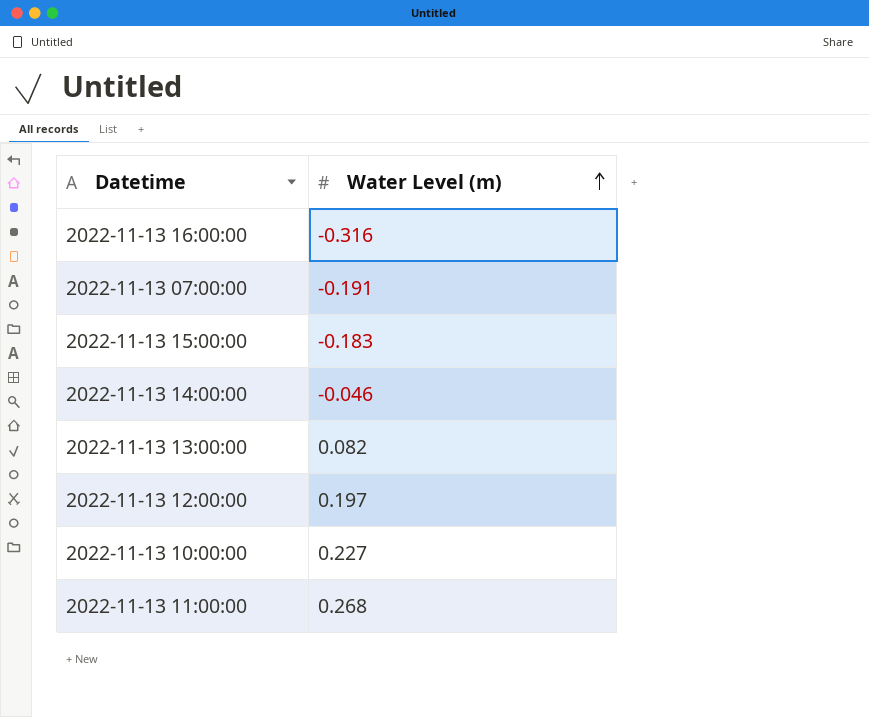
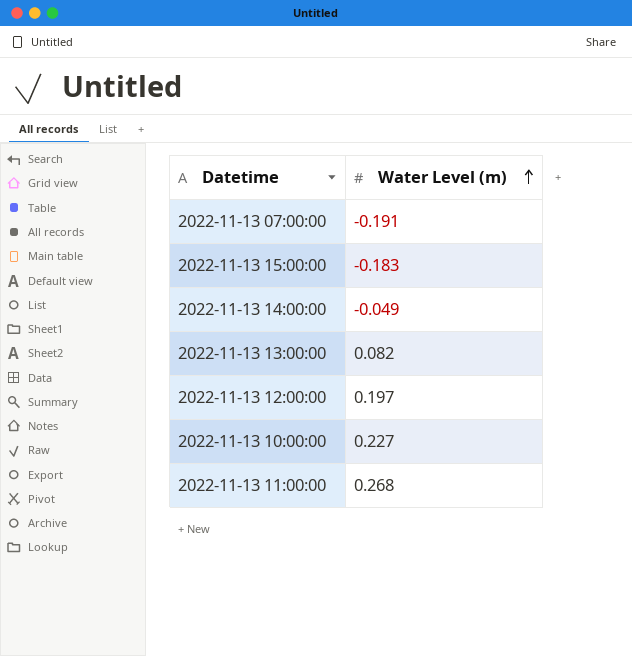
row 2022-11-13 16:00:00: -0.316 -> none
2022-11-13 14:00:00 | Water Level (m): -0.046 -> -0.049

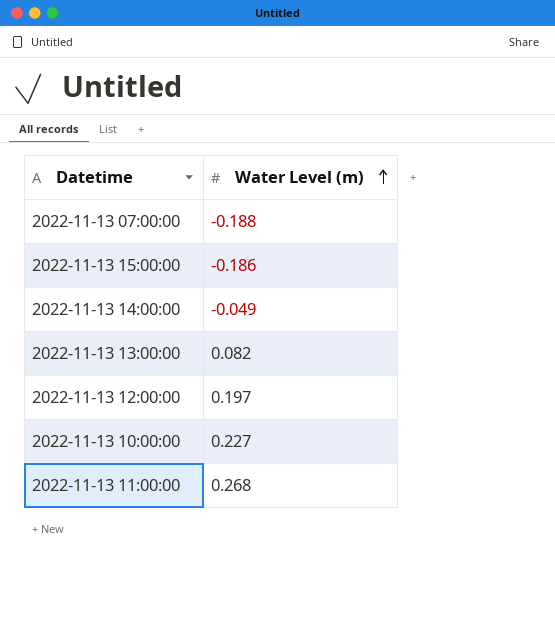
2022-11-13 07:00:00 | Water Level (m): -0.191 -> -0.188
2022-11-13 15:00:00 | Water Level (m): -0.183 -> -0.186

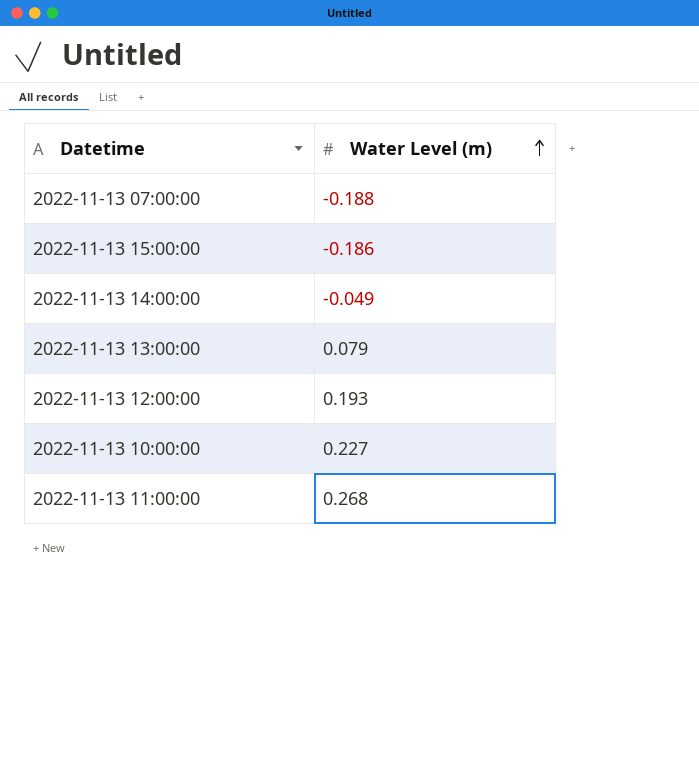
2022-11-13 13:00:00 | Water Level (m): 0.082 -> 0.079
2022-11-13 12:00:00 | Water Level (m): 0.197 -> 0.193

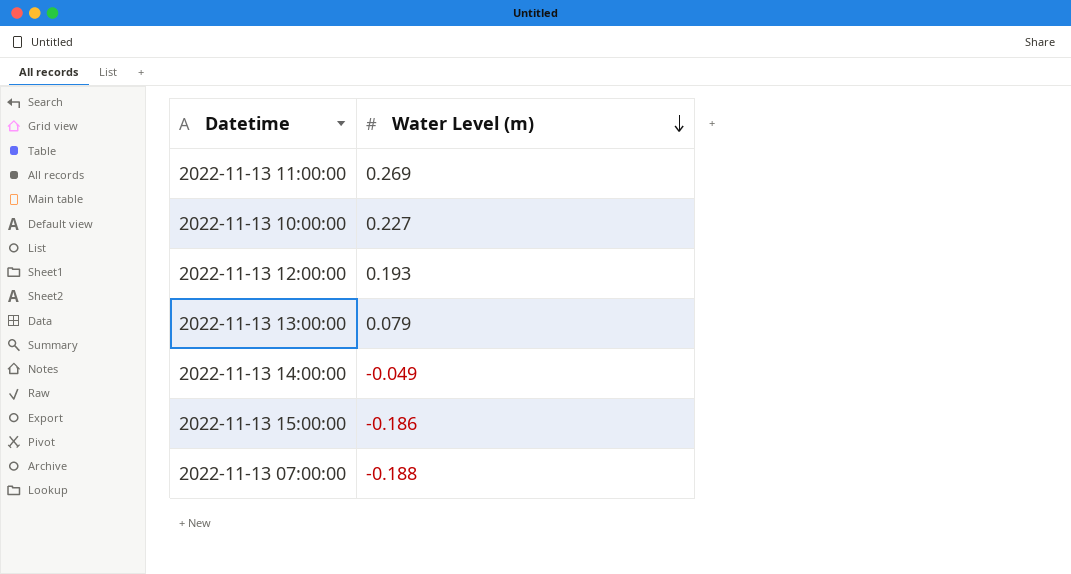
row order: Water Level (m) ascending -> Water Level (m) descending
2022-11-13 11:00:00 | Water Level (m): 0.268 -> 0.269

